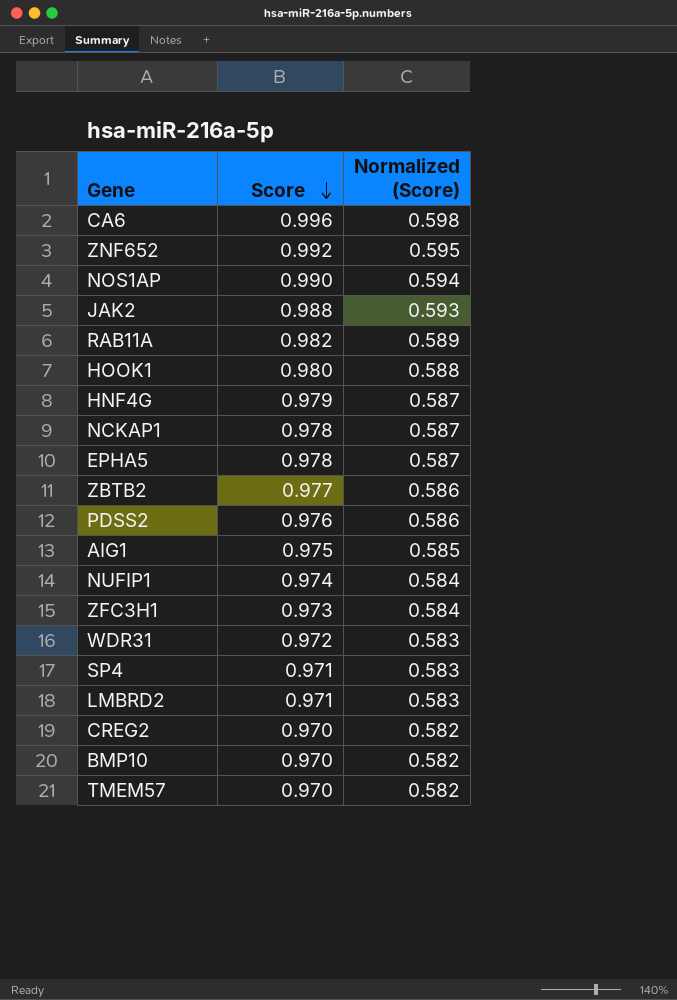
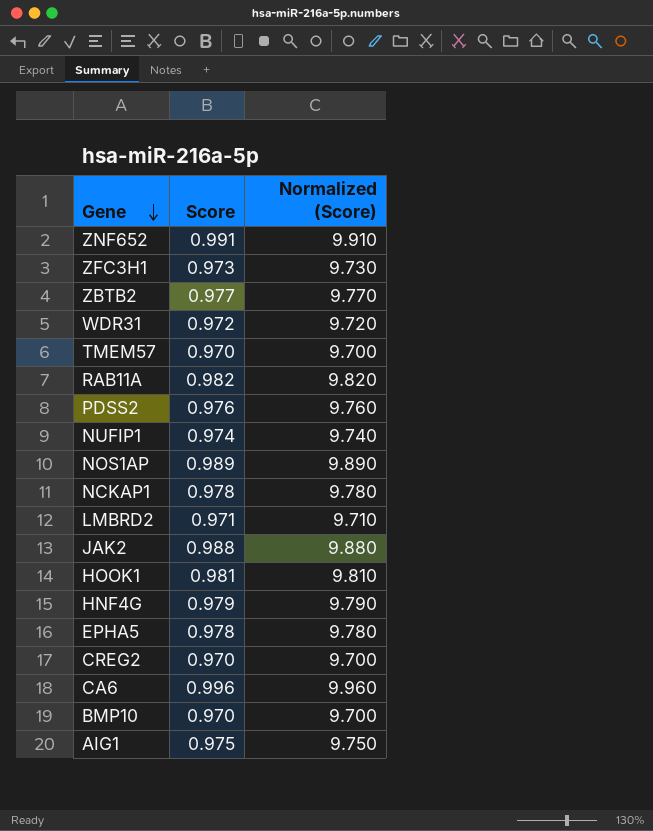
row order: Score descending -> Gene descending
column Normalized (Score) | formula: [Score] * 0.6 -> [Score] * 10
row SP4: 0.971 | 0.583 -> none
ZNF652 | Score: 0.992 -> 0.991
NOS1AP | Score: 0.990 -> 0.989
HOOK1 | Score: 0.980 -> 0.981

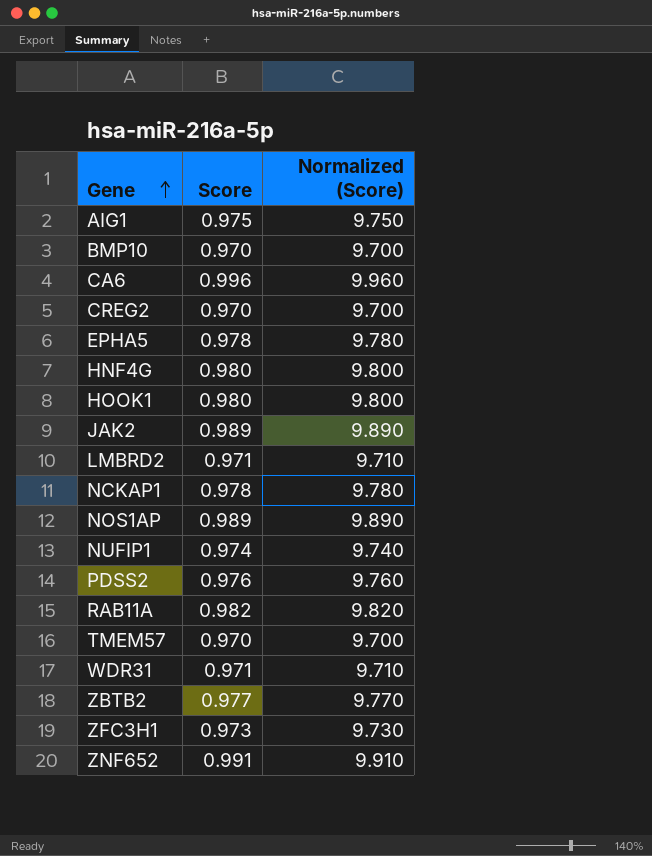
row order: Gene descending -> Gene ascending
HNF4G | Score: 0.979 -> 0.980
HNF4G | Normalized (Score): 9.790 -> 9.800
HOOK1 | Score: 0.981 -> 0.980
HOOK1 | Normalized (Score): 9.810 -> 9.800
JAK2 | Score: 0.988 -> 0.989
JAK2 | Normalized (Score): 9.880 -> 9.890
WDR31 | Score: 0.972 -> 0.971
WDR31 | Normalized (Score): 9.720 -> 9.710

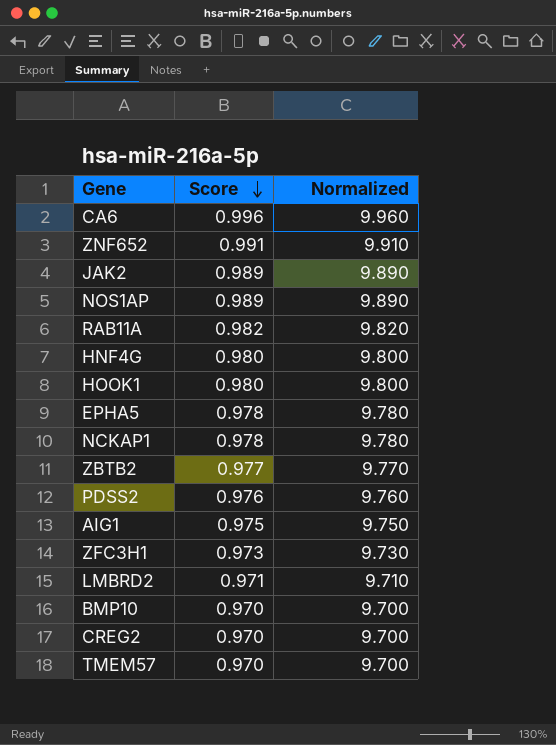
row order: Gene ascending -> Score descending
column name: Normalized (Score) -> Normalized
row NUFIP1: 0.974 | 9.740 -> none
row WDR31: 0.971 | 9.710 -> none

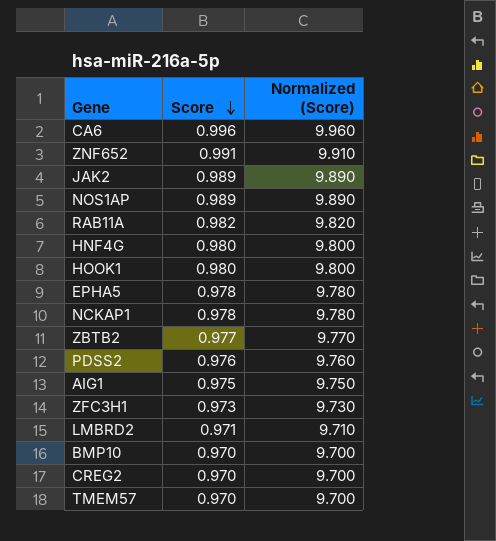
column name: Normalized -> Normalized (Score)

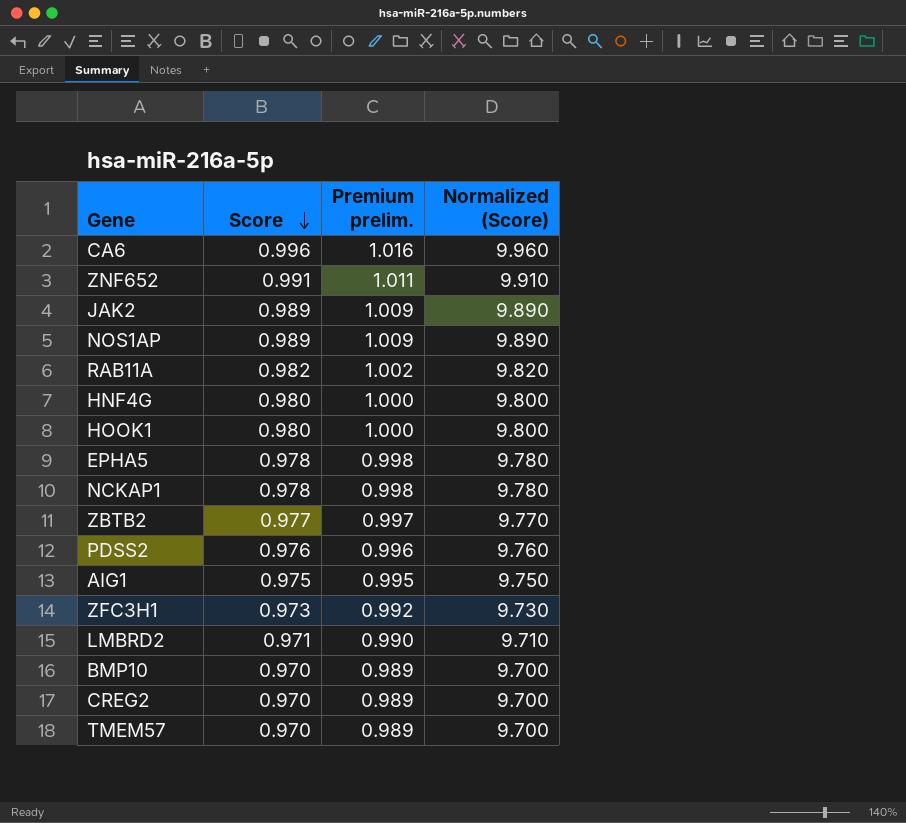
column Premium prelim. | formula: none -> [Score] * 1.02

